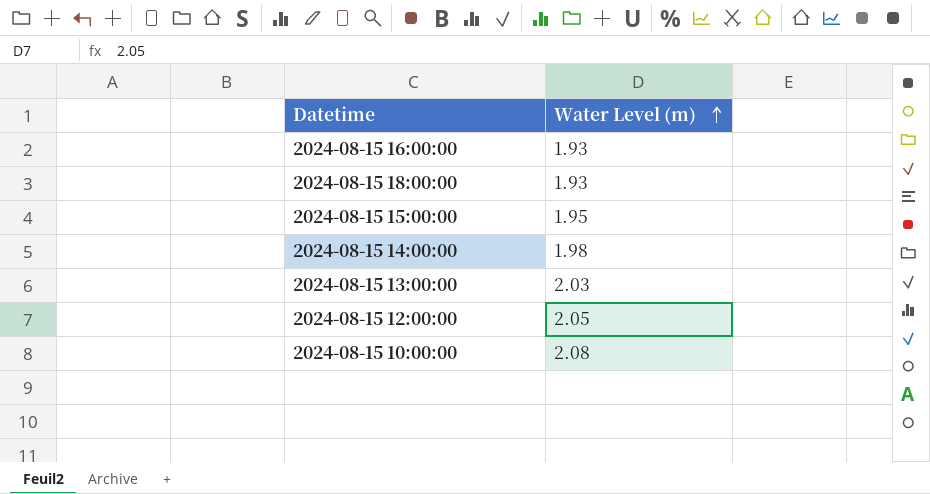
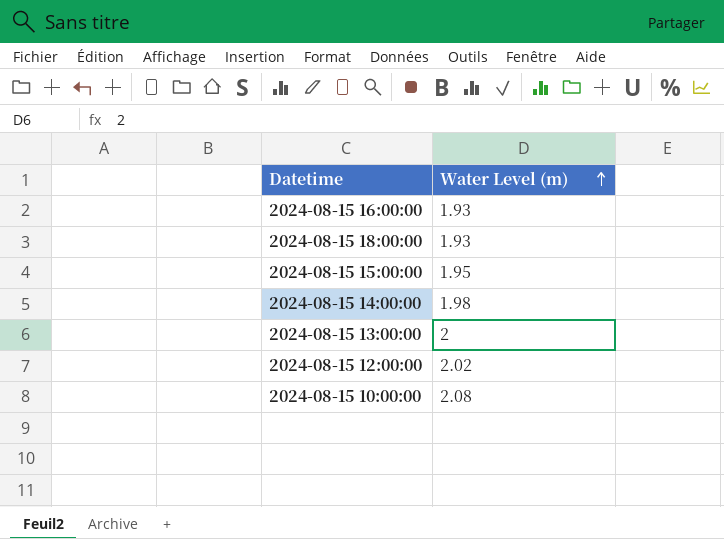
2024-08-15 13:00:00 | Water Level (m): 2.03 -> 2
2024-08-15 12:00:00 | Water Level (m): 2.05 -> 2.02

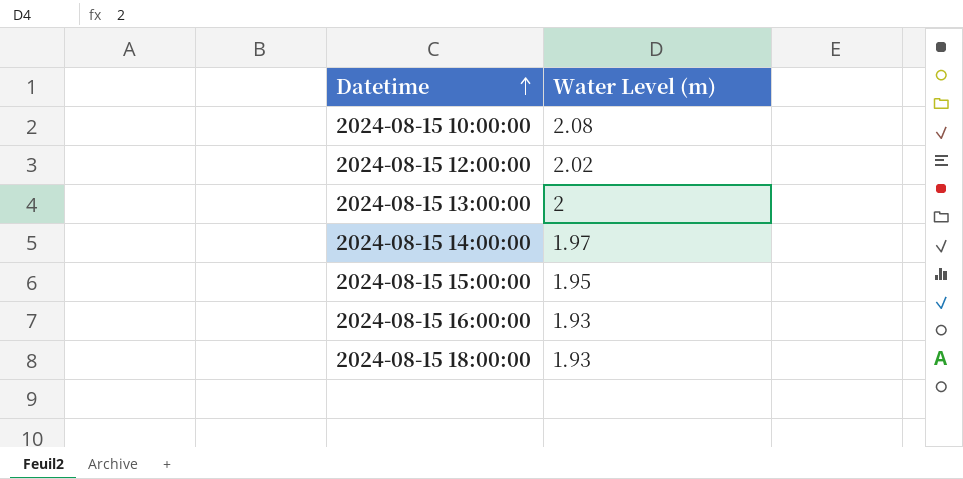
row order: Water Level (m) ascending -> Datetime ascending
2024-08-15 14:00:00 | Water Level (m): 1.98 -> 1.97

